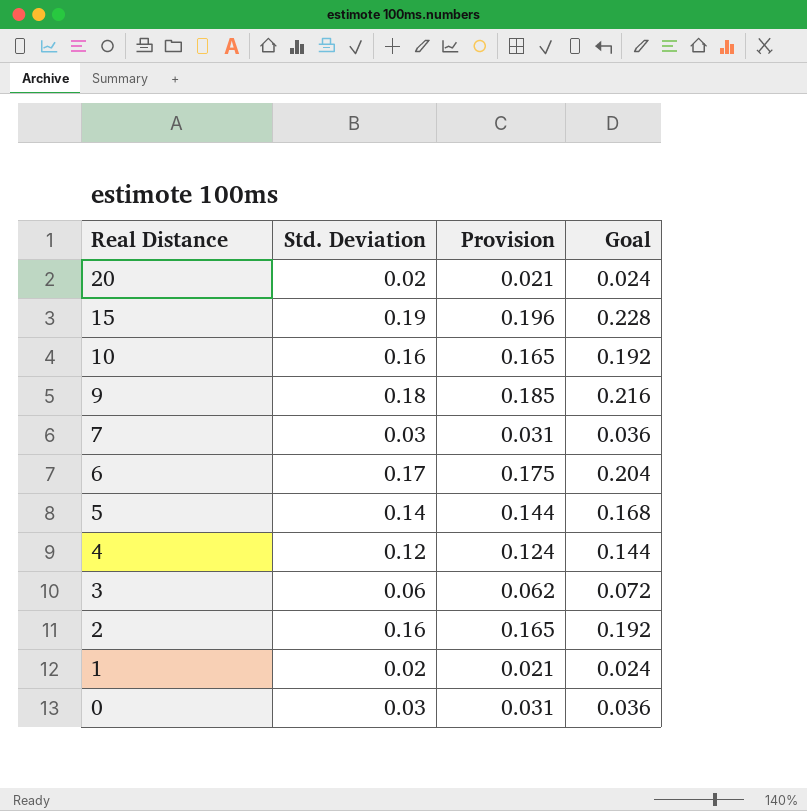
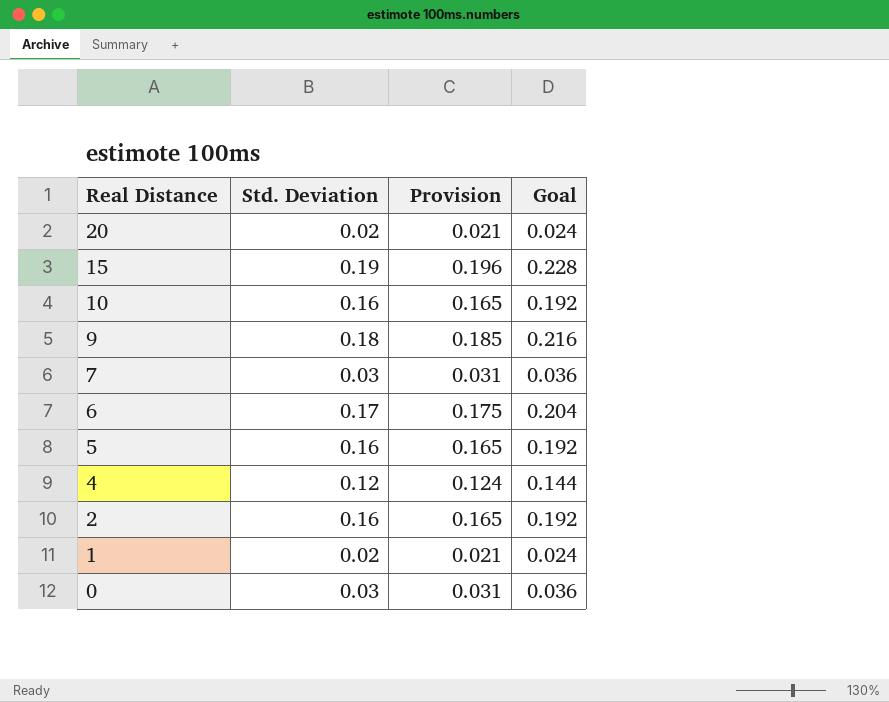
row 3: 0.06 | 0.062 | 0.072 -> none
5 | Std. Deviation: 0.14 -> 0.16
5 | Provision: 0.144 -> 0.165
5 | Goal: 0.168 -> 0.192

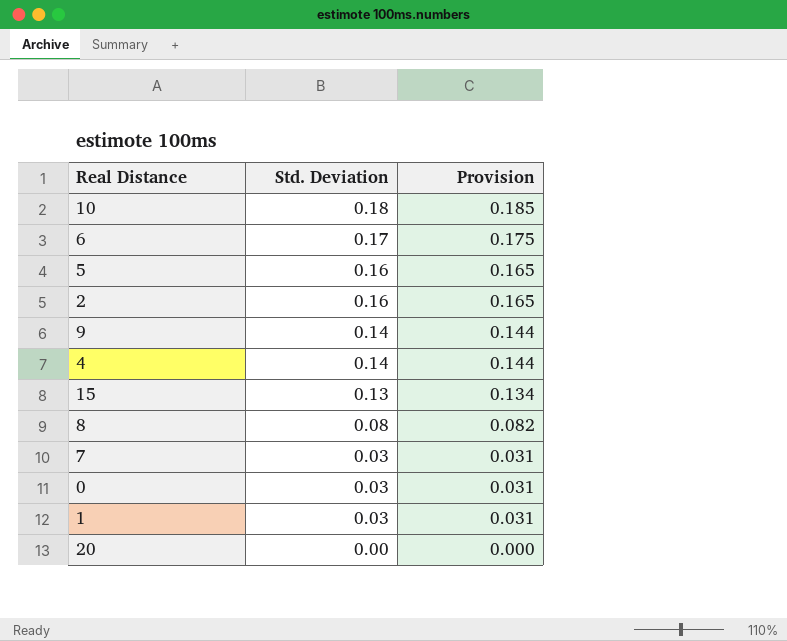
row order: Real Distance descending -> Std. Deviation descending
column Goal | formula: [Std. Deviation] * 1.2 -> none
10 | Std. Deviation: 0.16 -> 0.18
10 | Provision: 0.165 -> 0.185
9 | Std. Deviation: 0.18 -> 0.14
9 | Provision: 0.185 -> 0.144
4 | Std. Deviation: 0.12 -> 0.14
4 | Provision: 0.124 -> 0.144
15 | Std. Deviation: 0.19 -> 0.13
15 | Provision: 0.196 -> 0.134
row 8: none -> 0.08 | 0.082
1 | Std. Deviation: 0.02 -> 0.03
1 | Provision: 0.021 -> 0.031
20 | Std. Deviation: 0.02 -> 0.00
20 | Provision: 0.021 -> 0.000

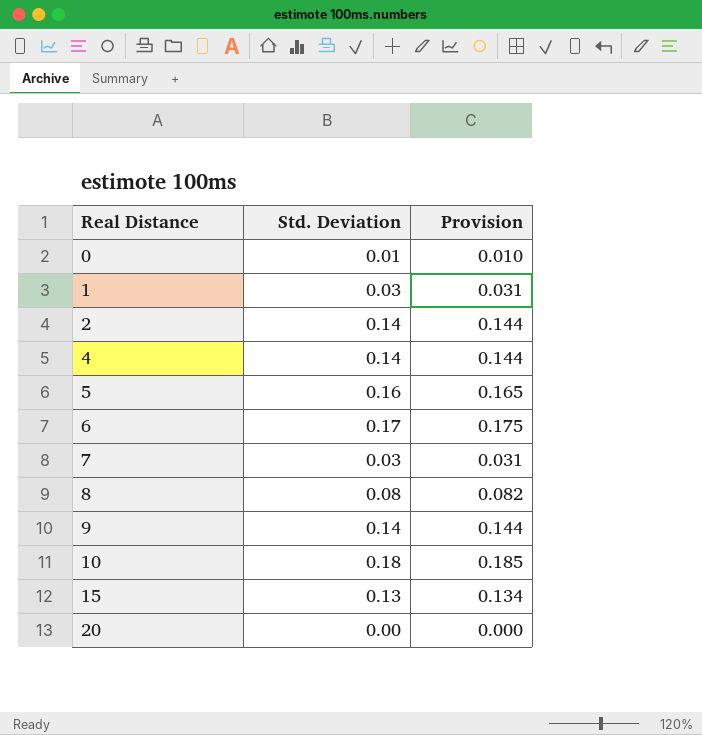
row order: Std. Deviation descending -> Real Distance ascending
0 | Std. Deviation: 0.03 -> 0.01
0 | Provision: 0.031 -> 0.010
2 | Std. Deviation: 0.16 -> 0.14
2 | Provision: 0.165 -> 0.144

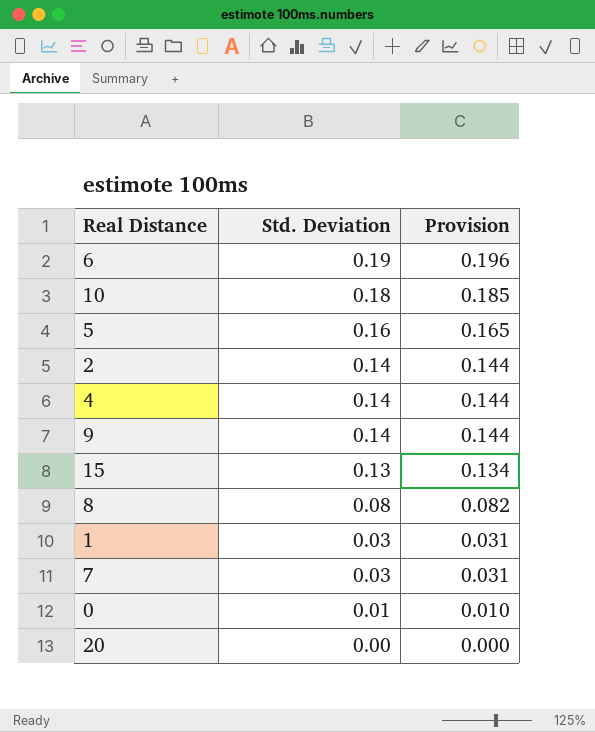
row order: Real Distance ascending -> Std. Deviation descending
6 | Std. Deviation: 0.17 -> 0.19
6 | Provision: 0.175 -> 0.196

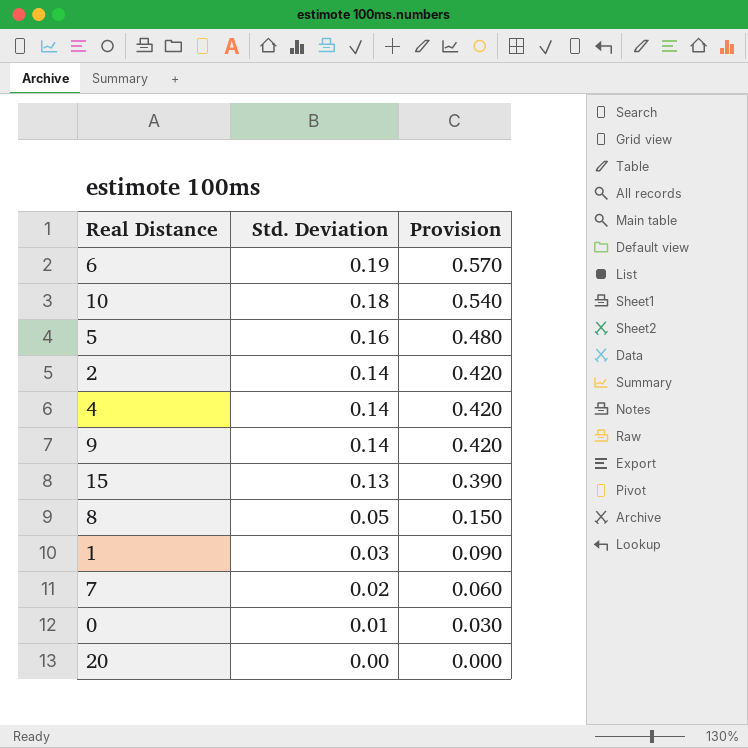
column Provision | formula: [Std. Deviation] * 1.03 -> [Std. Deviation] * 3
8 | Std. Deviation: 0.08 -> 0.05
7 | Std. Deviation: 0.03 -> 0.02

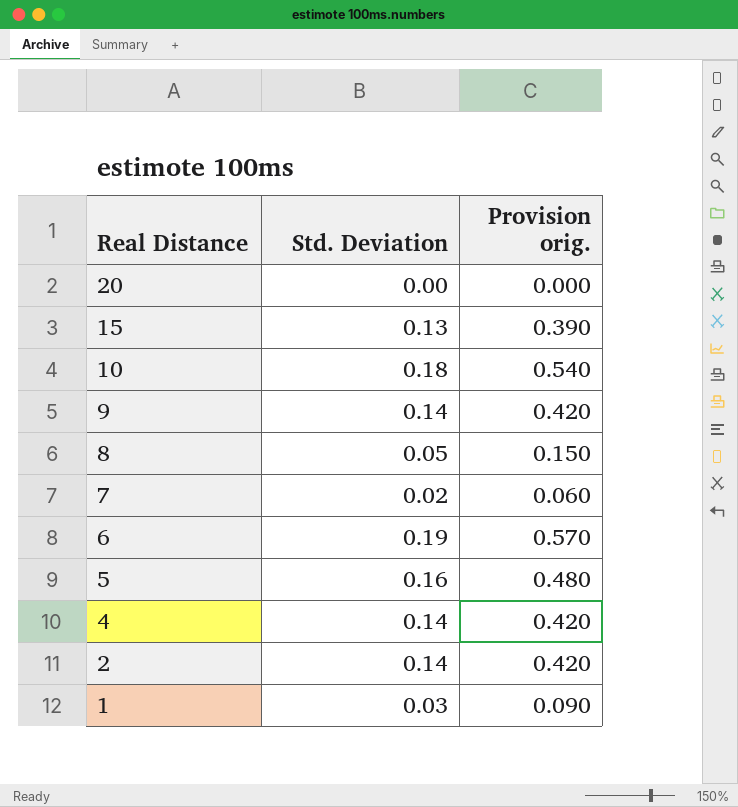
row order: Std. Deviation descending -> Real Distance descending
column name: Provision -> Provision orig.
row 0: 0.01 | 0.030 -> none

